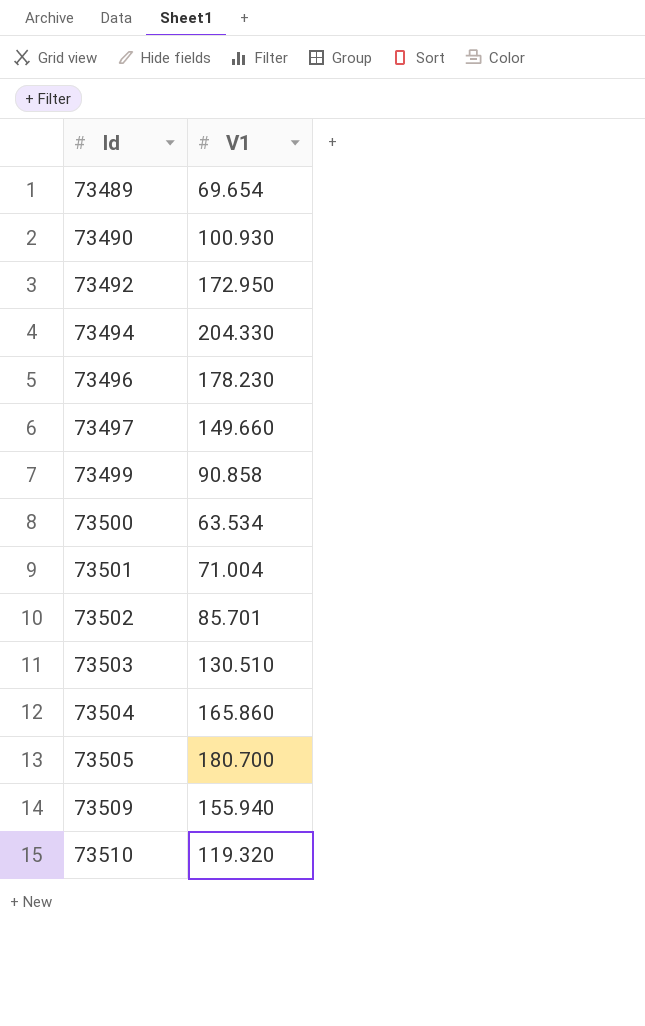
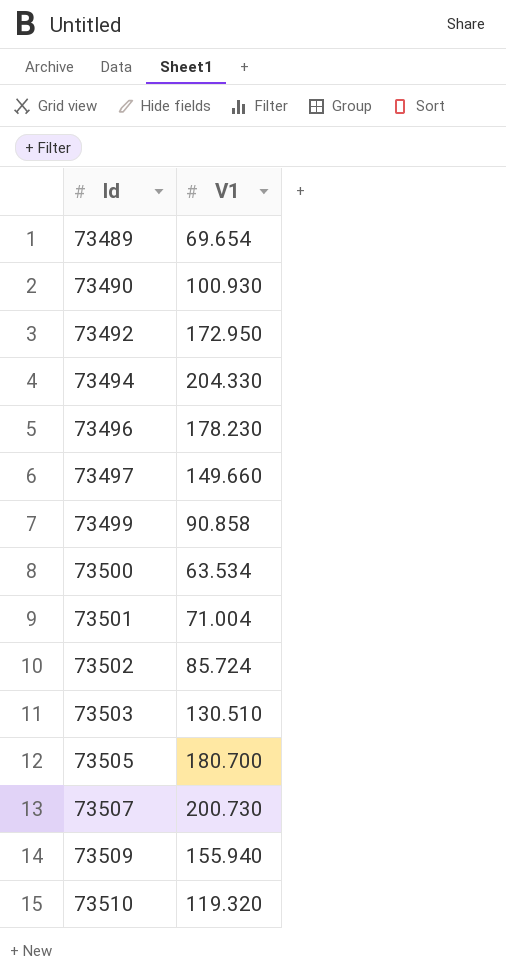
row 73504: 165.860 -> none
73502 | V1: 85.701 -> 85.724
row 73507: none -> 200.730

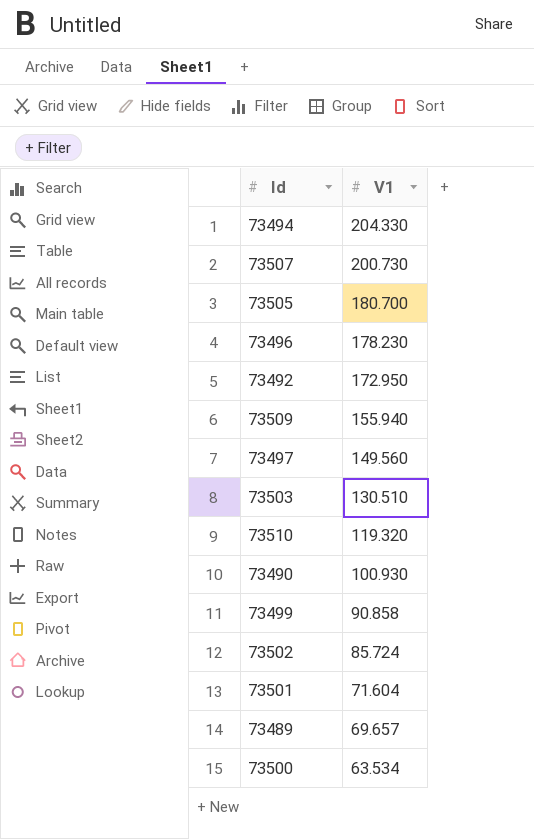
row order: Id ascending -> V1 descending
73497 | V1: 149.660 -> 149.560
73501 | V1: 71.004 -> 71.604
73489 | V1: 69.654 -> 69.657

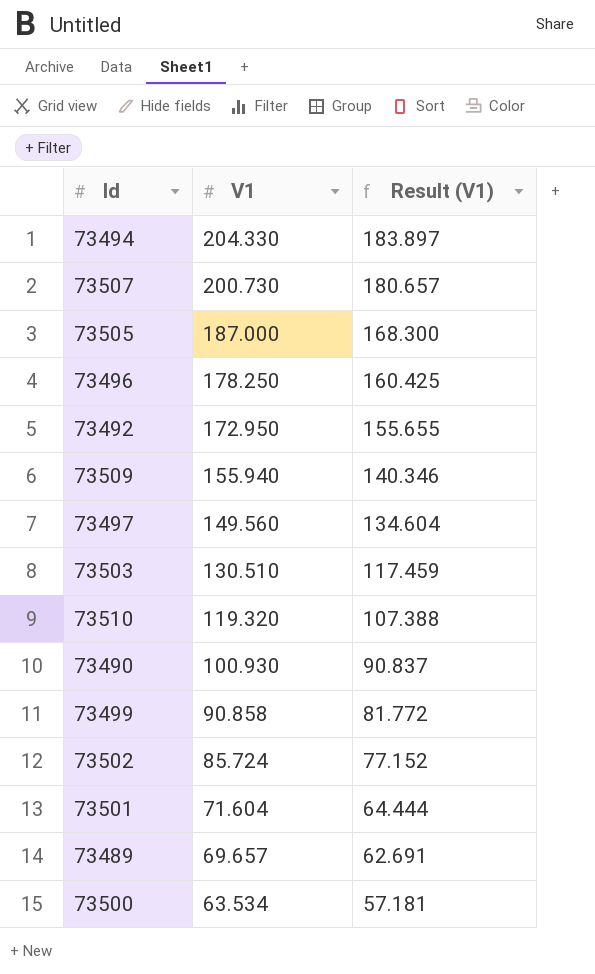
column Result (V1) | formula: none -> [V1] * 0.9
73505 | V1: 180.700 -> 187.000
73496 | V1: 178.230 -> 178.250

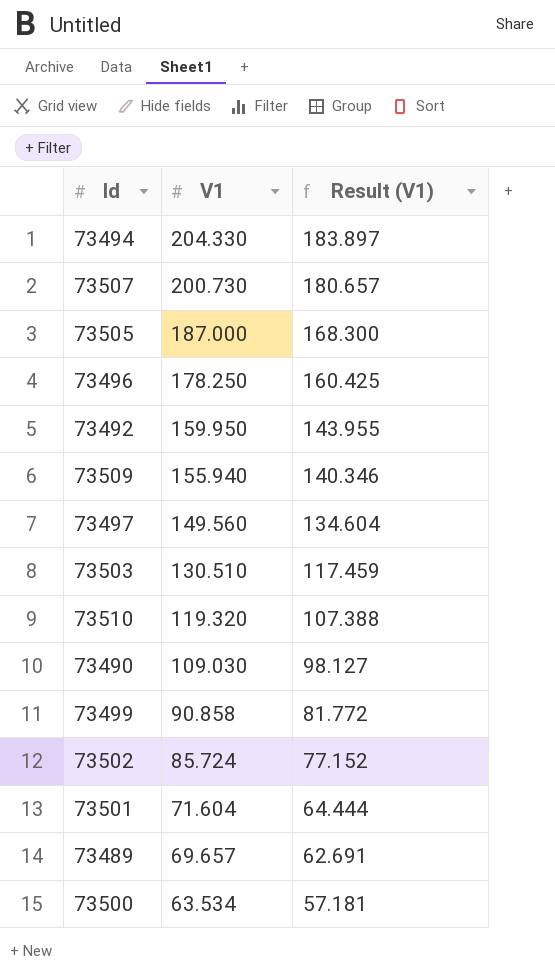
73492 | V1: 172.950 -> 159.950
73492 | Result (V1): 155.655 -> 143.955
73490 | V1: 100.930 -> 109.030
73490 | Result (V1): 90.837 -> 98.127

